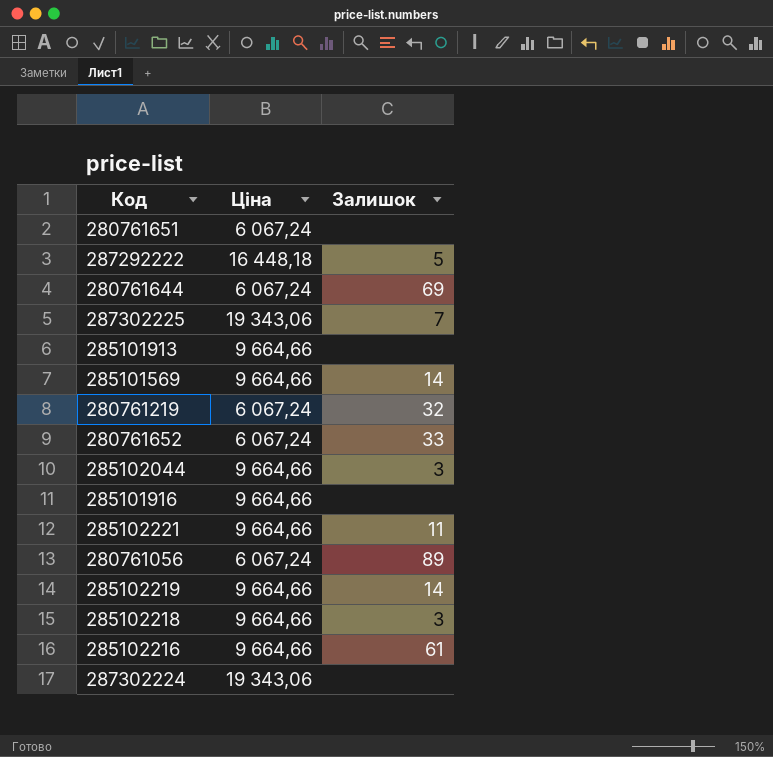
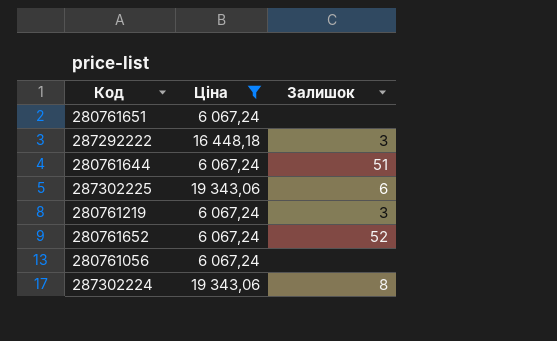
filter: none -> Ціна != 9 664,66
287292222 | Залишок: 5 -> 3
280761644 | Залишок: 69 -> 51
287302225 | Залишок: 7 -> 6
280761219 | Залишок: 32 -> 3
280761652 | Залишок: 33 -> 52
280761056 | Залишок: 89 -> none
287302224 | Залишок: none -> 8

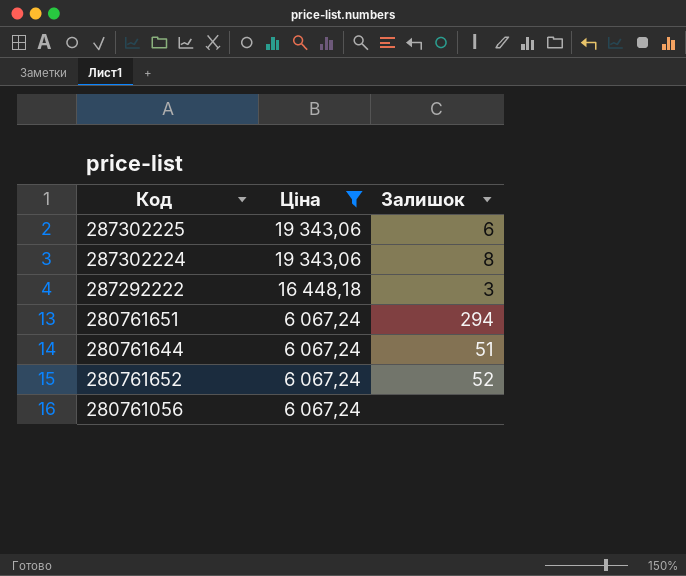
row order: none -> Ціна descending
row 280761219: 6 067,24 | 3 -> none
280761651 | Залишок: none -> 294

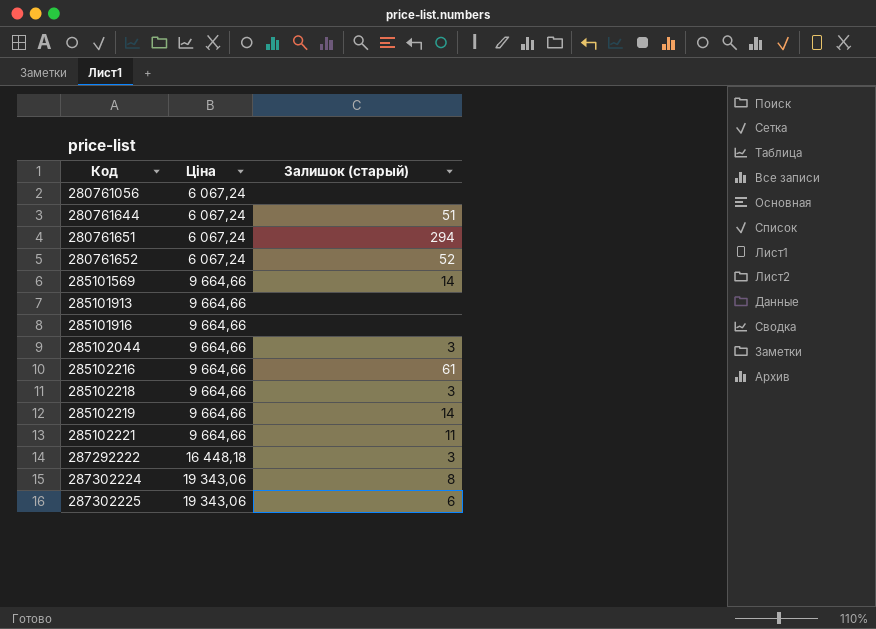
filter: Ціна != 9 664,66 -> none
row order: Ціна descending -> Код ascending
column name: Залишок -> Залишок (старый)

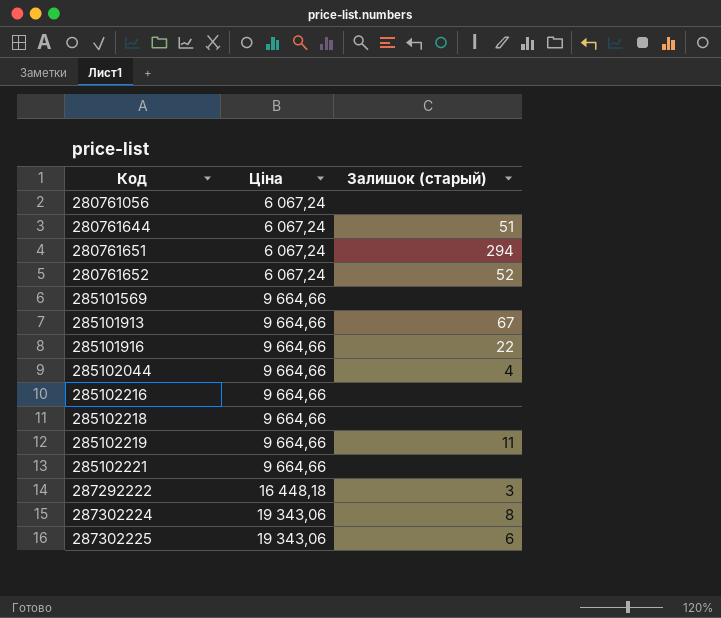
285101569 | Залишок (старый): 14 -> none
285101913 | Залишок (старый): none -> 67
285101916 | Залишок (старый): none -> 22
285102044 | Залишок (старый): 3 -> 4
285102216 | Залишок (старый): 61 -> none
285102218 | Залишок (старый): 3 -> none
285102219 | Залишок (старый): 14 -> 11
285102221 | Залишок (старый): 11 -> none

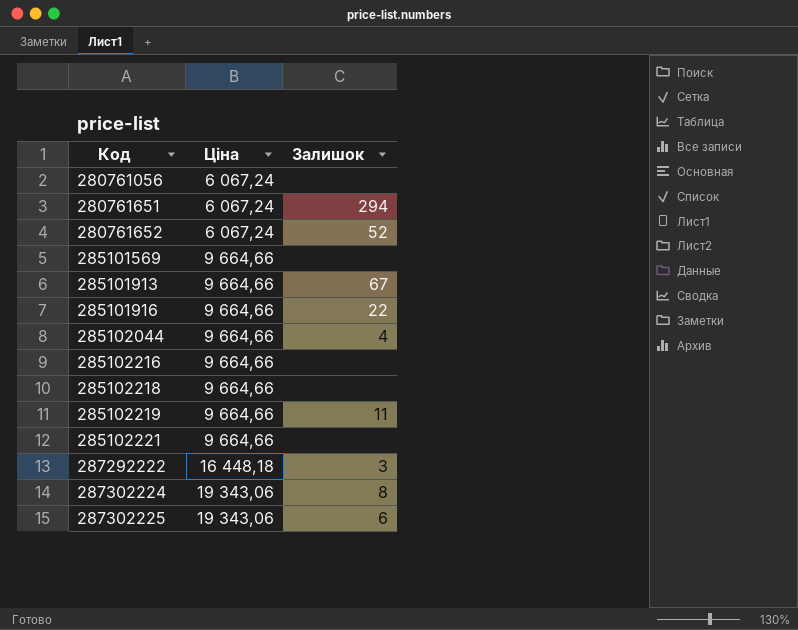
column name: Залишок (старый) -> Залишок
row 280761644: 6 067,24 | 51 -> none

